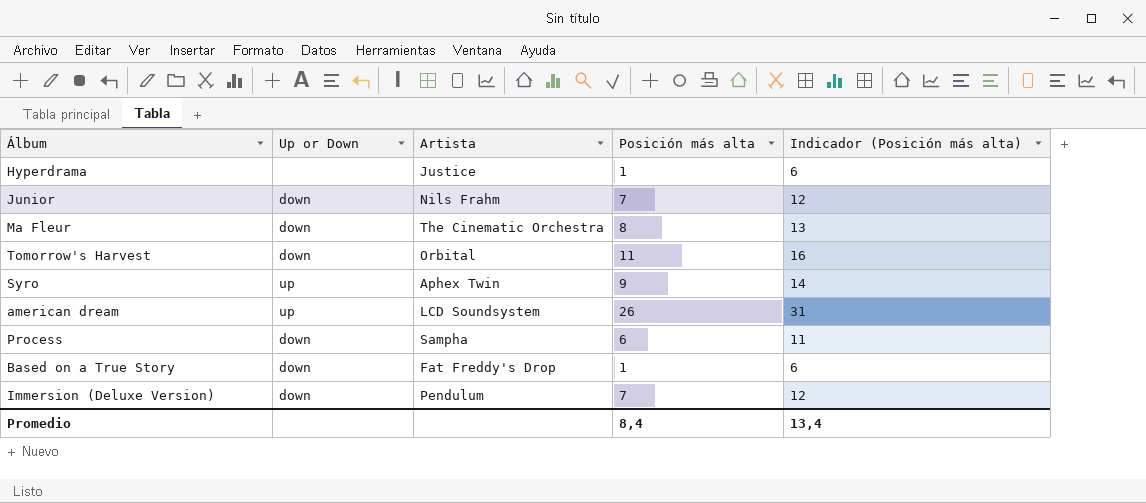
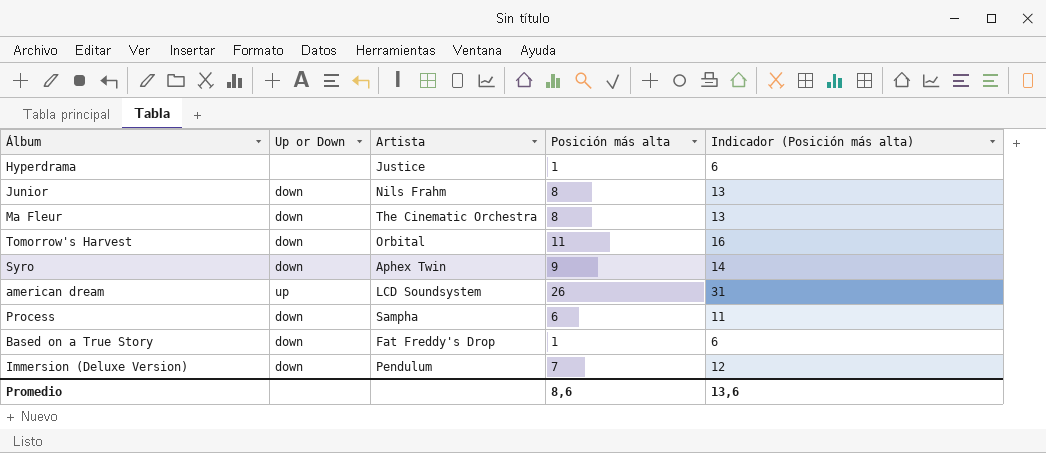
Junior | Posición más alta: 7 -> 8
Junior | Indicador (Posición más alta): 12 -> 13
Syro | Up or Down: up -> down
Promedio | Posición más alta: 8,4 -> 8,6
Promedio | Indicador (Posición más alta): 13,4 -> 13,6

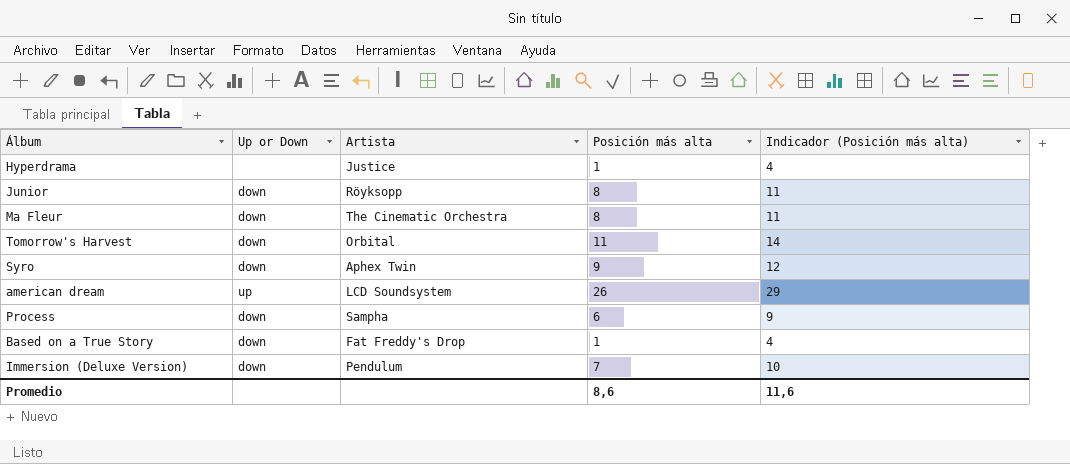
column Indicador (Posición más alta) | formula: [Posición más alta] + 5 -> [Posición más alta] + 3
Junior | Artista: Nils Frahm -> Röyksopp
Promedio | Indicador (Posición más alta): 13,6 -> 11,6

